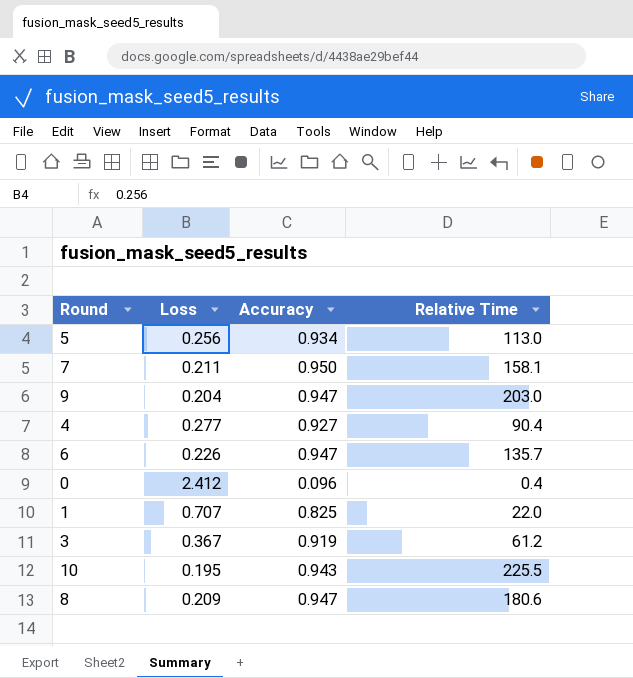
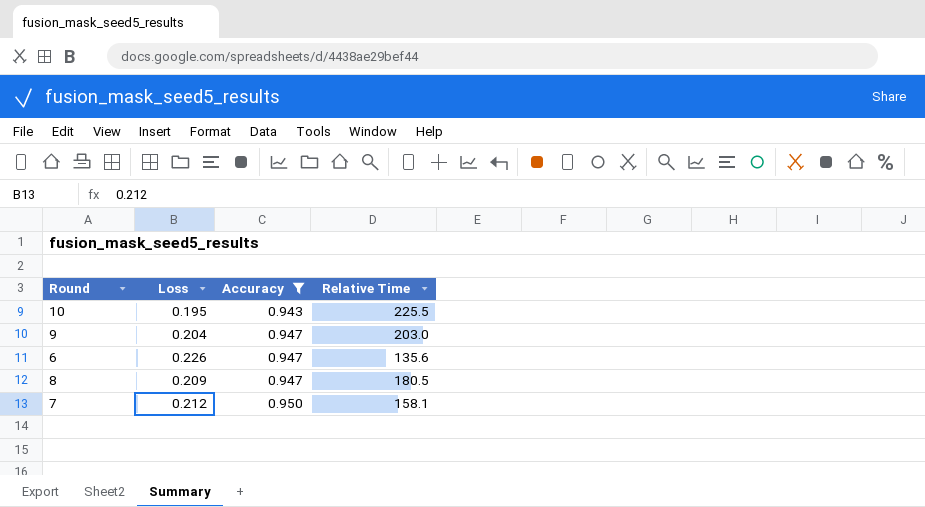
filter: none -> Accuracy >= 0.943
row order: none -> Accuracy ascending
6 | Relative Time: 135.7 -> 135.6
8 | Relative Time: 180.6 -> 180.5
7 | Loss: 0.211 -> 0.212

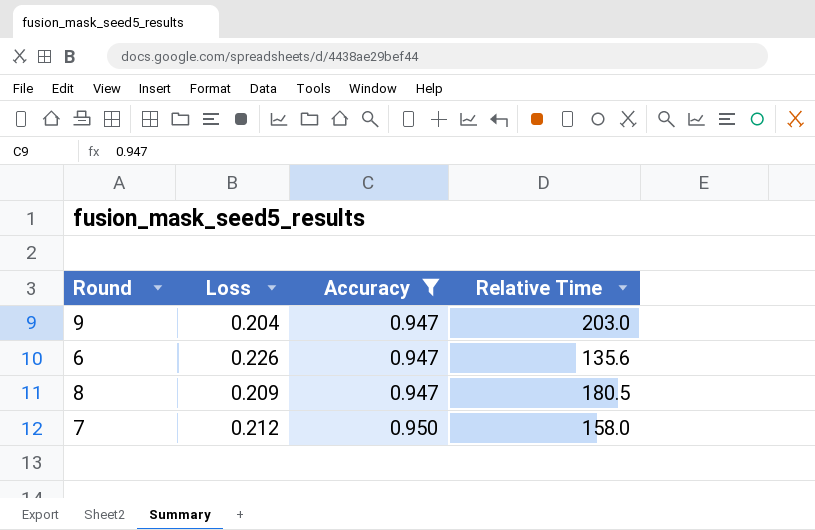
row 10: 0.195 | 0.943 | 225.5 -> none
7 | Relative Time: 158.1 -> 158.0

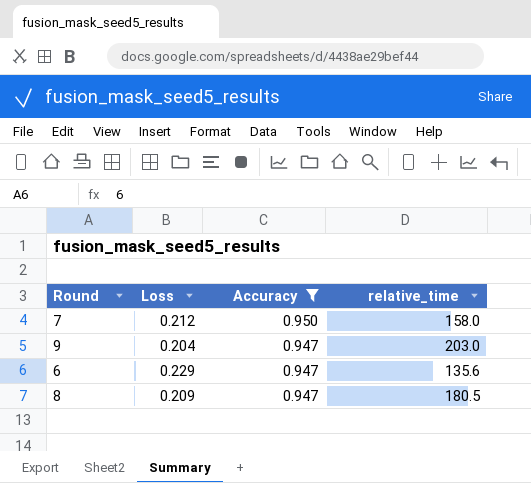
row order: Accuracy ascending -> Accuracy descending
column name: Relative Time -> relative_time
6 | Loss: 0.226 -> 0.229

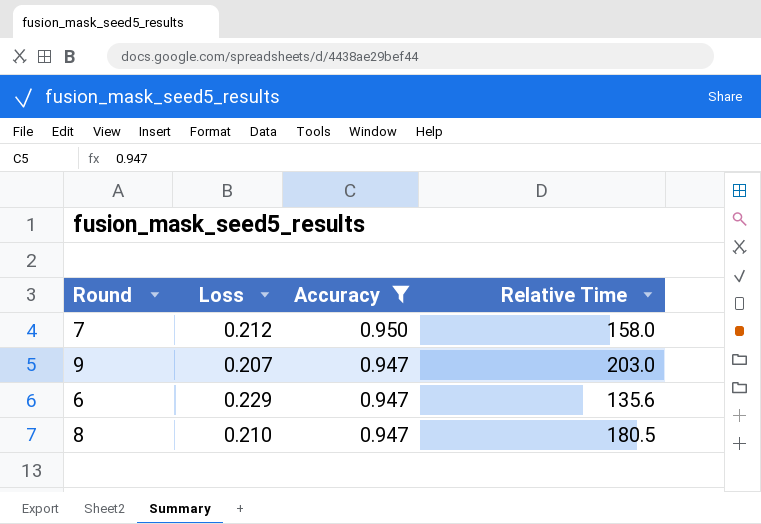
column name: relative_time -> Relative Time
9 | Loss: 0.204 -> 0.207
8 | Loss: 0.209 -> 0.210

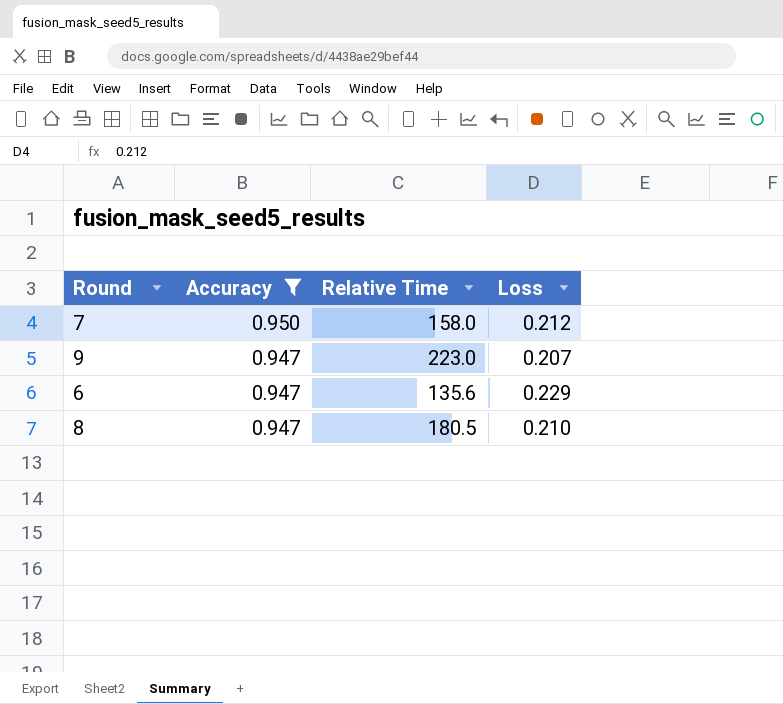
column Loss | position: 2 -> 4
9 | Relative Time: 203.0 -> 223.0

